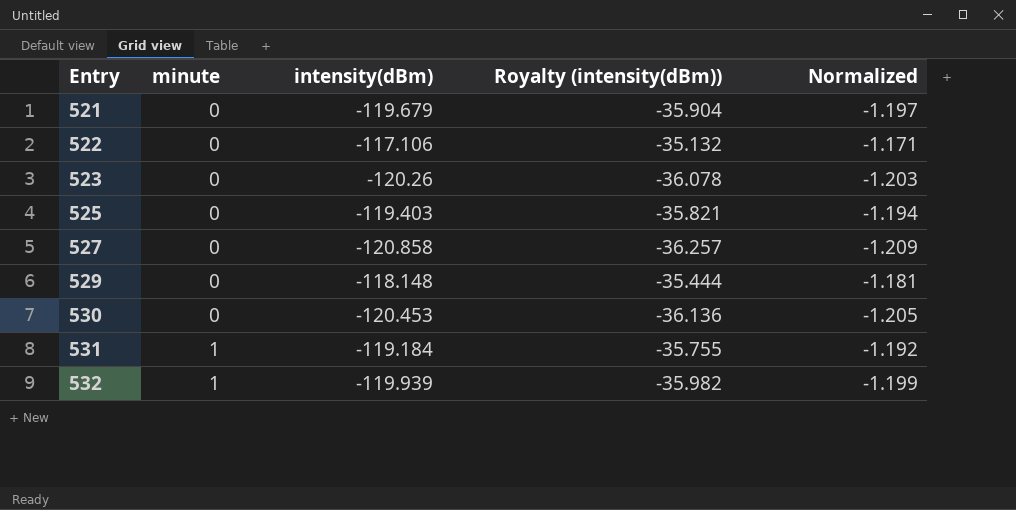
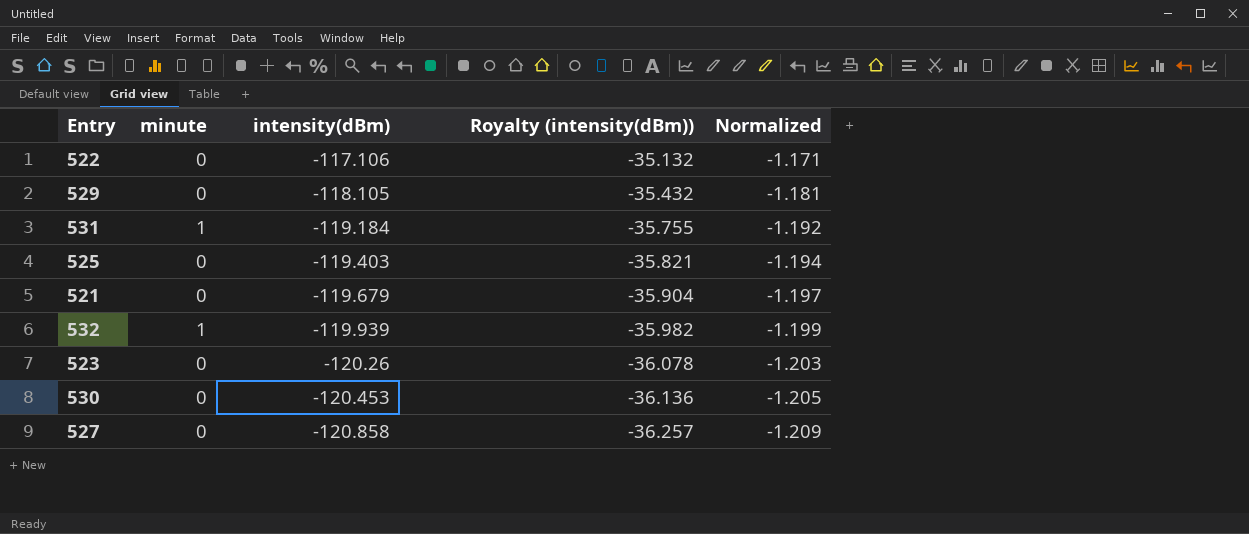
row order: Entry ascending -> intensity(dBm) descending
529 | intensity(dBm): -118.148 -> -118.105
529 | Royalty (intensity(dBm)): -35.444 -> -35.432

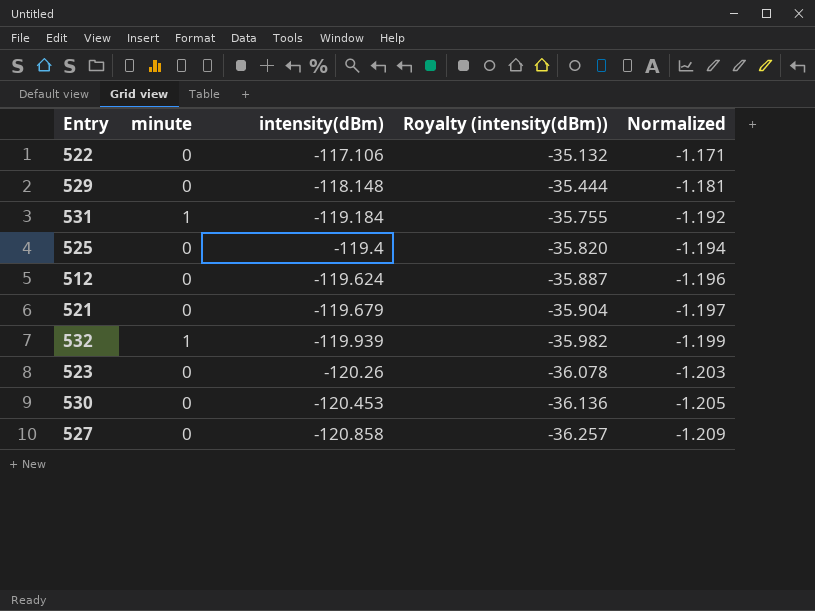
529 | intensity(dBm): -118.105 -> -118.148
529 | Royalty (intensity(dBm)): -35.432 -> -35.444
525 | intensity(dBm): -119.403 -> -119.4
525 | Royalty (intensity(dBm)): -35.821 -> -35.820
row 512: none -> 0 | -119.624 | -35.887 | -1.196

